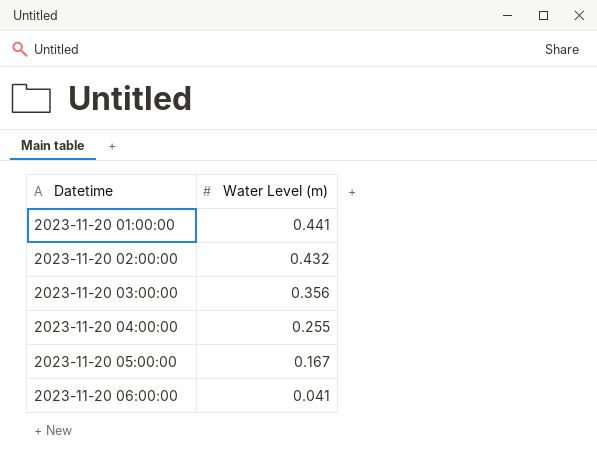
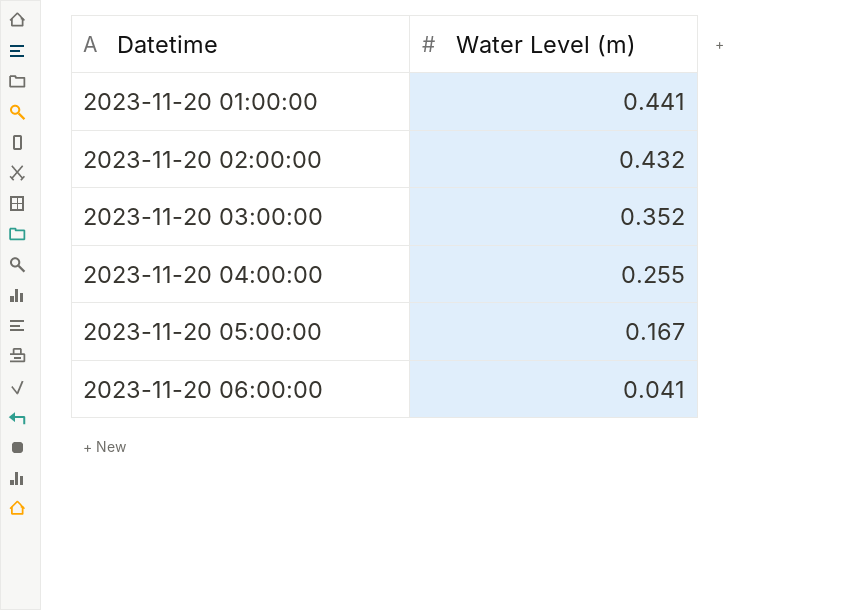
2023-11-20 03:00:00 | Water Level (m): 0.356 -> 0.352

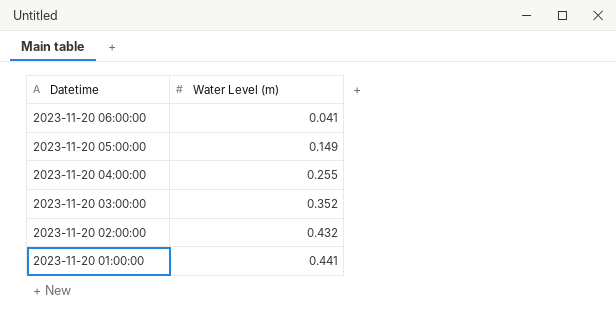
row order: Datetime ascending -> Datetime descending
2023-11-20 05:00:00 | Water Level (m): 0.167 -> 0.149

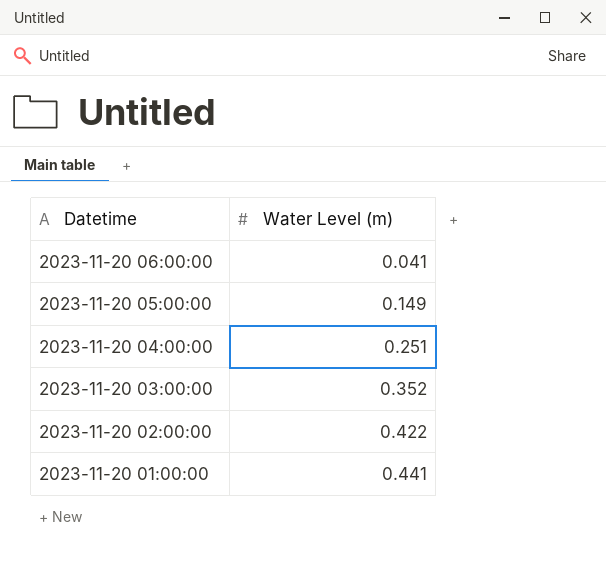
2023-11-20 04:00:00 | Water Level (m): 0.255 -> 0.251
2023-11-20 02:00:00 | Water Level (m): 0.432 -> 0.422

